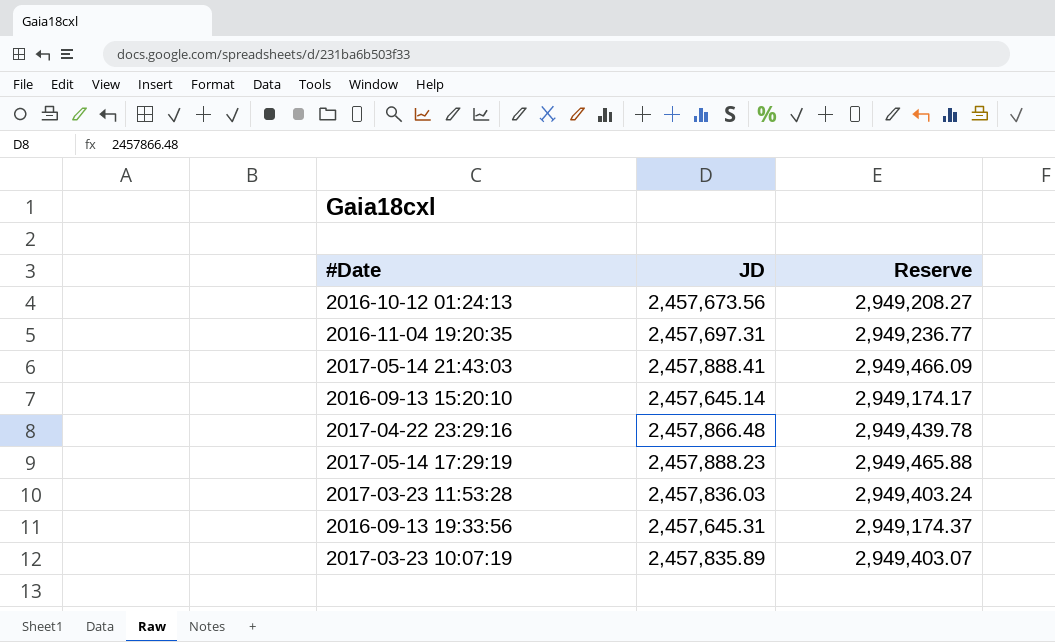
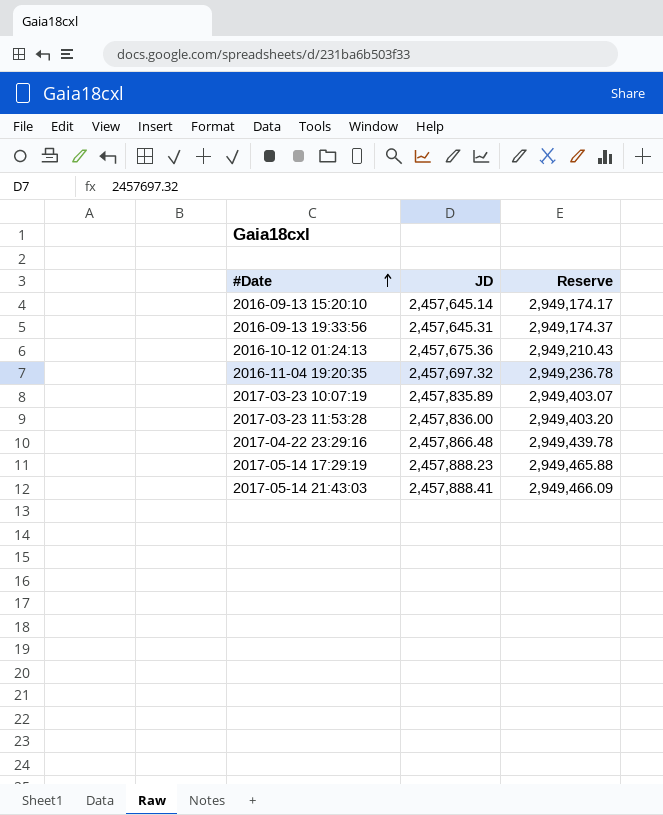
row order: none -> #Date ascending
2016-10-12 01:24:13 | JD: 2,457,673.56 -> 2,457,675.36
2016-10-12 01:24:13 | Reserve: 2,949,208.27 -> 2,949,210.43
2016-11-04 19:20:35 | JD: 2,457,697.31 -> 2,457,697.32
2016-11-04 19:20:35 | Reserve: 2,949,236.77 -> 2,949,236.78
2017-03-23 11:53:28 | JD: 2,457,836.03 -> 2,457,836.00
2017-03-23 11:53:28 | Reserve: 2,949,403.24 -> 2,949,403.20

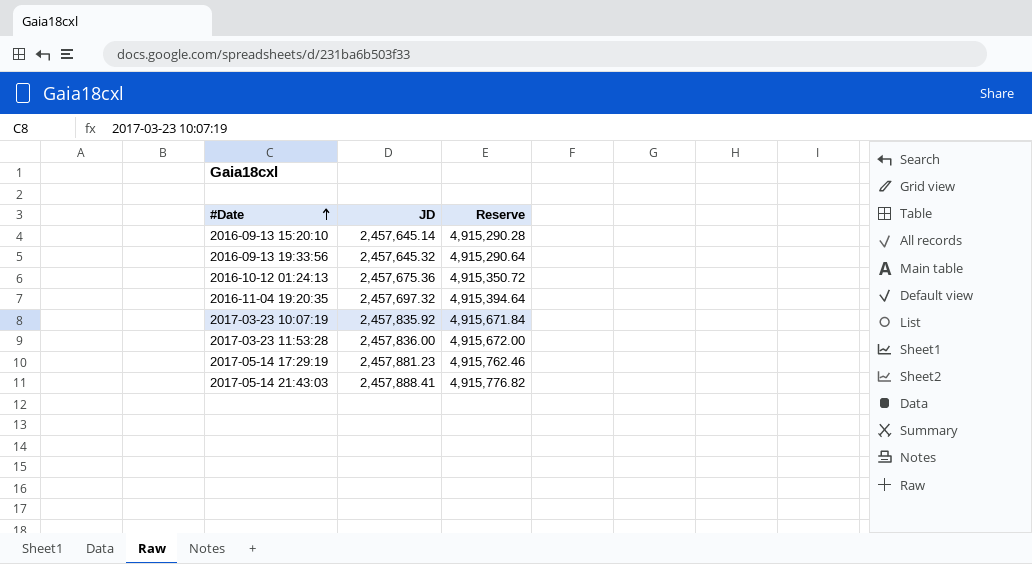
column Reserve | formula: [JD] * 1.2 -> [JD] * 2
row 2017-04-22 23:29:16: 2,457,866.48 | 2,949,439.78 -> none
2016-09-13 19:33:56 | JD: 2,457,645.31 -> 2,457,645.32
2017-03-23 10:07:19 | JD: 2,457,835.89 -> 2,457,835.92
2017-05-14 17:29:19 | JD: 2,457,888.23 -> 2,457,881.23

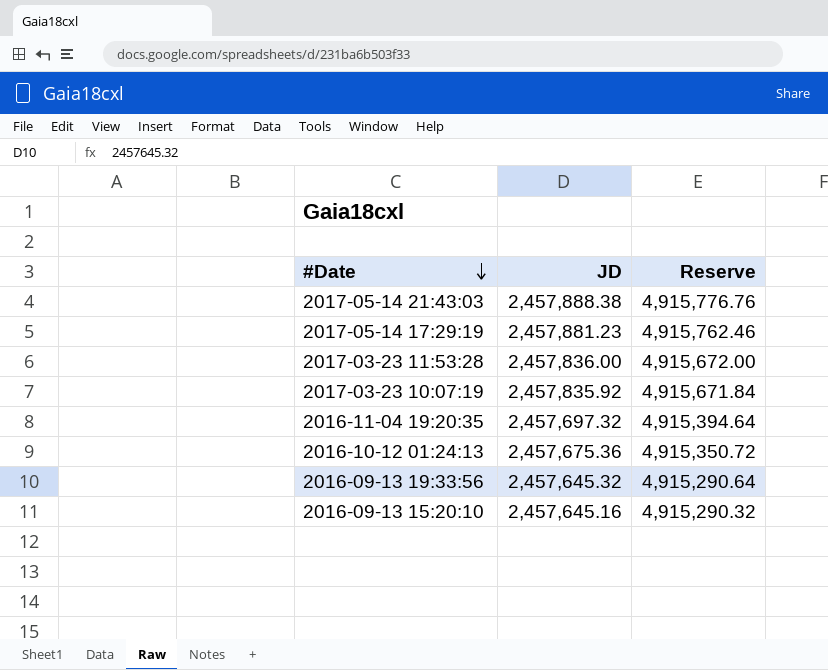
row order: #Date ascending -> #Date descending
2017-05-14 21:43:03 | JD: 2,457,888.41 -> 2,457,888.38
2017-05-14 21:43:03 | Reserve: 4,915,776.82 -> 4,915,776.76
2016-09-13 15:20:10 | JD: 2,457,645.14 -> 2,457,645.16
2016-09-13 15:20:10 | Reserve: 4,915,290.28 -> 4,915,290.32

